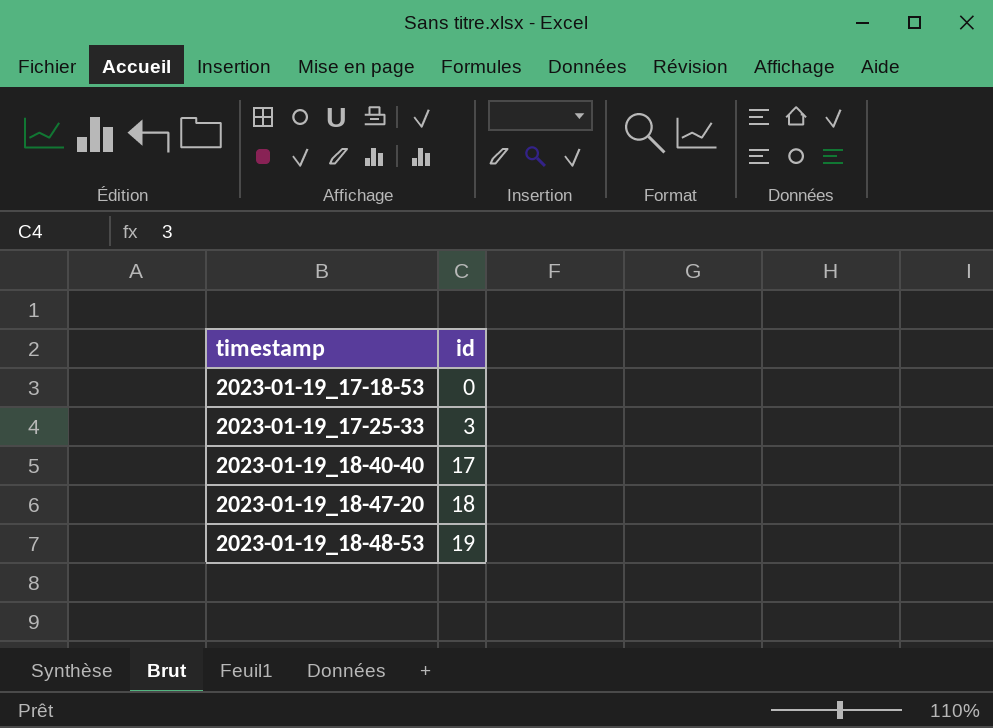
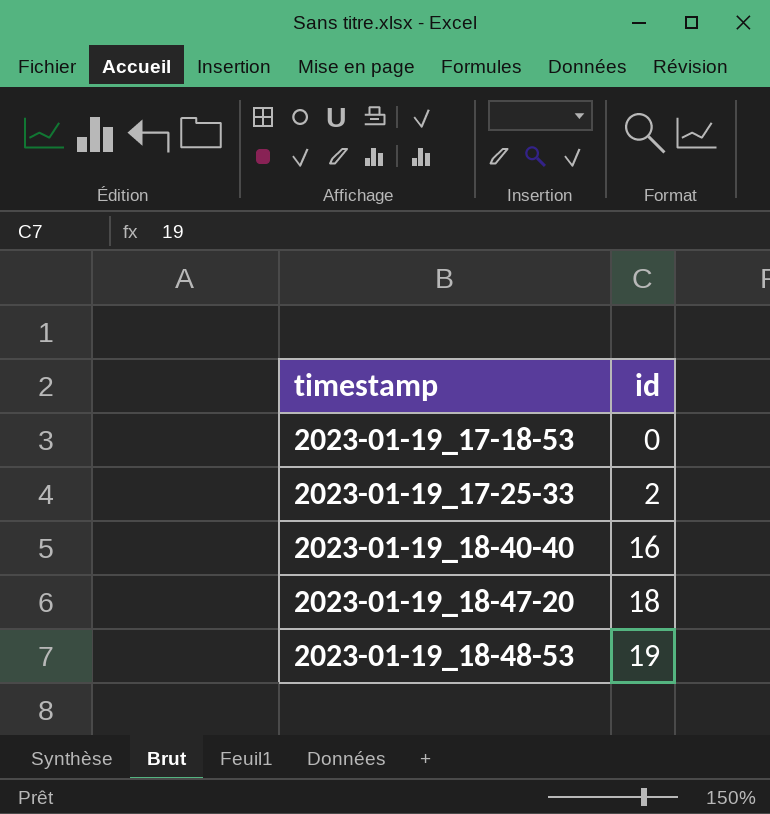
2023-01-19_17-25-33 | id: 3 -> 2
2023-01-19_18-40-40 | id: 17 -> 16

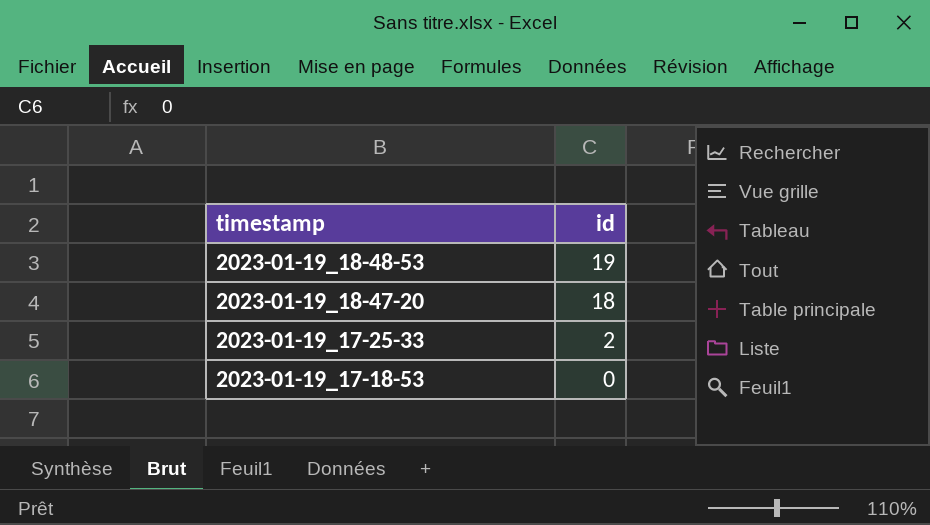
row order: timestamp ascending -> timestamp descending
row 2023-01-19_18-40-40: 16 -> none

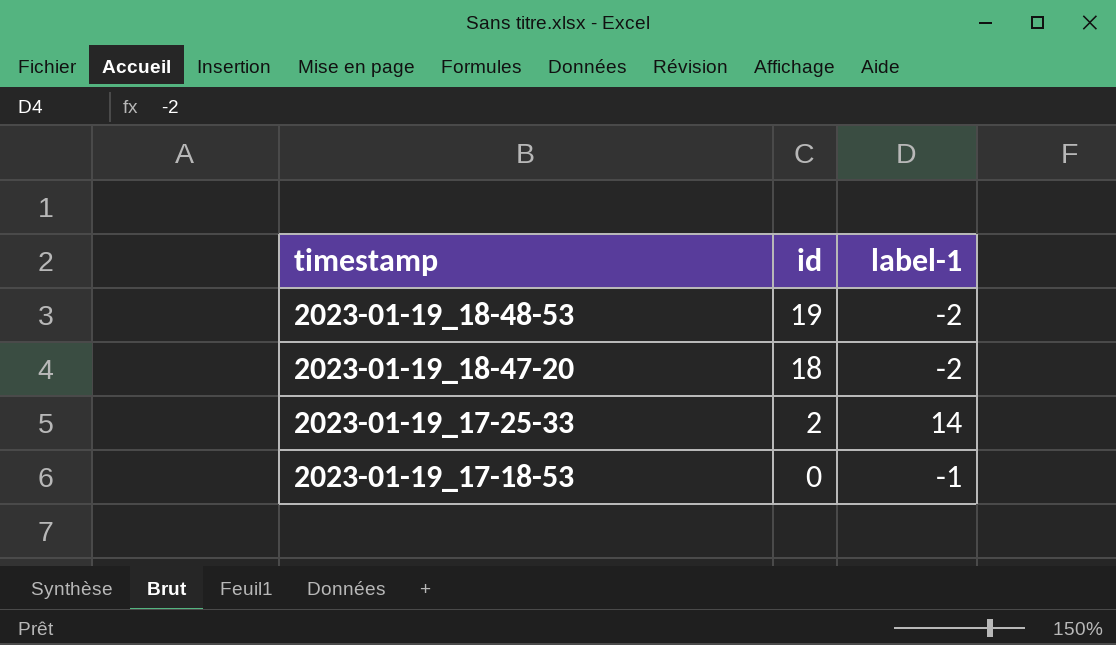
column label-1 | position: none -> 3

